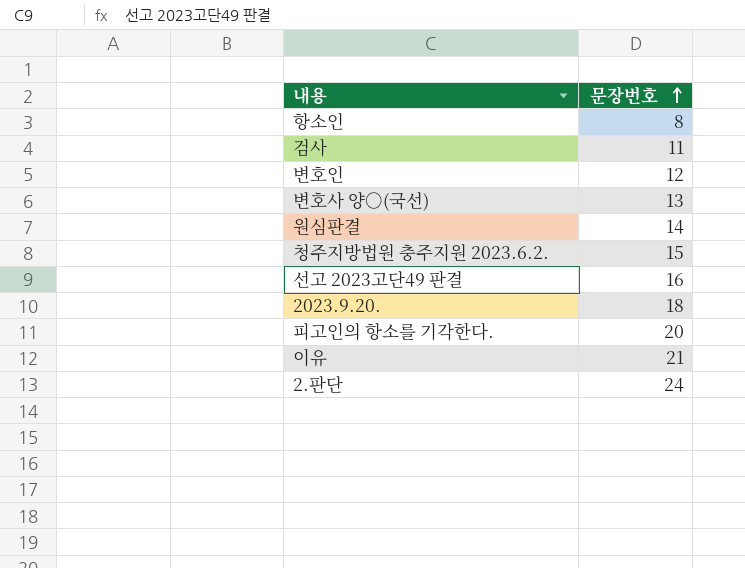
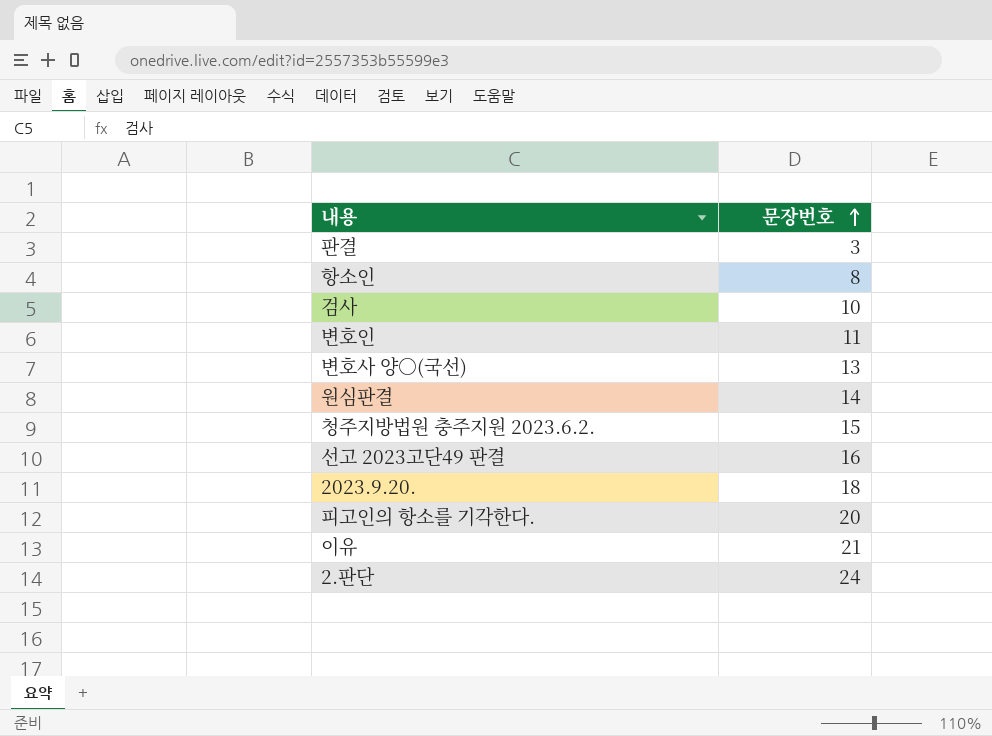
row 판결: none -> 3
검사 | 문장번호: 11 -> 10
변호인 | 문장번호: 12 -> 11

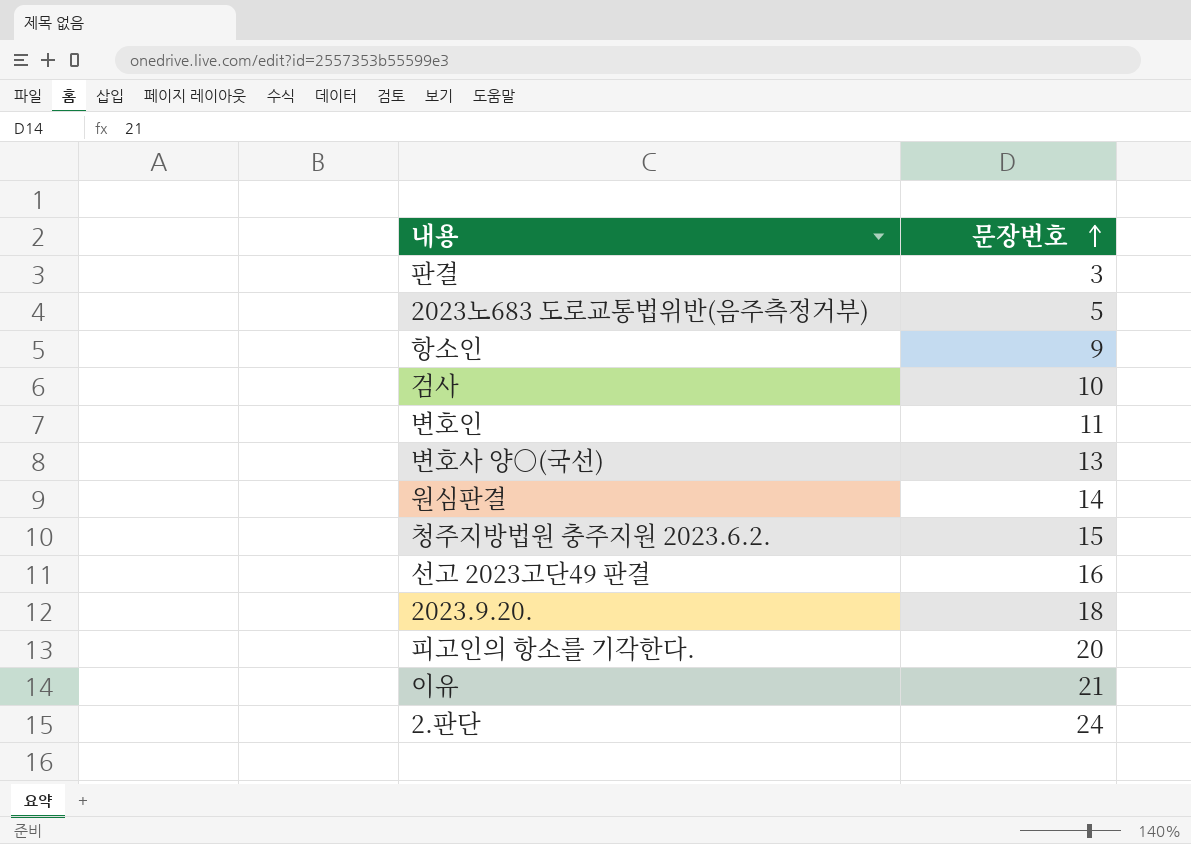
row 2023노683 도로교통법위반(음주측정거부): none -> 5
항소인 | 문장번호: 8 -> 9

